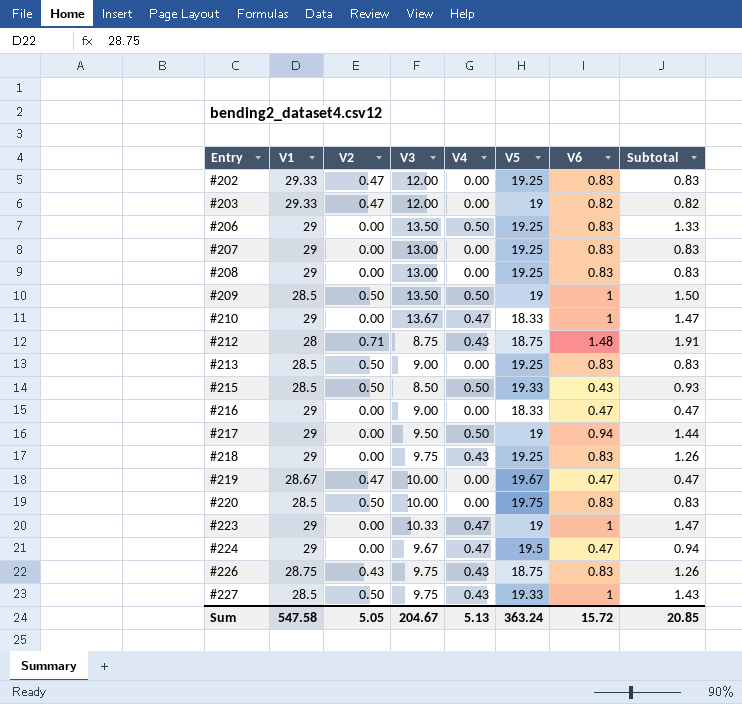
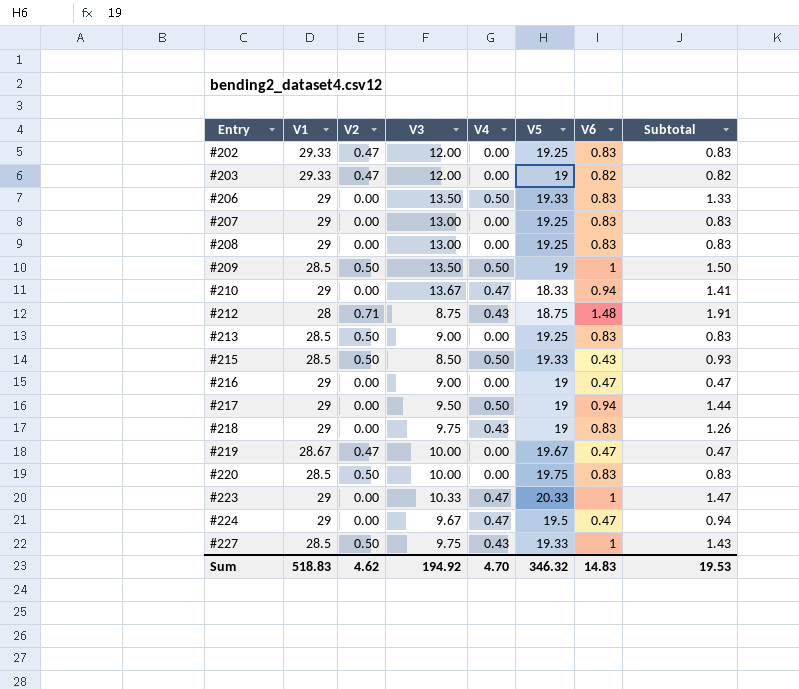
row #226: 28.75 | 0.43 | 9.75 | 0.43 | 18.75 | 0.83 | 1.26 -> none
#206 | V5: 19.25 -> 19.33
#210 | V6: 1 -> 0.94
#210 | Subtotal: 1.47 -> 1.41
#216 | V5: 18.33 -> 19
#218 | V5: 19.25 -> 19
#223 | V5: 19 -> 20.33
Sum | V1: 547.58 -> 518.83
Sum | V2: 5.05 -> 4.62
Sum | V3: 204.67 -> 194.92
Sum | V4: 5.13 -> 4.70
Sum | V5: 363.24 -> 346.32
Sum | V6: 15.72 -> 14.83
Sum | Subtotal: 20.85 -> 19.53

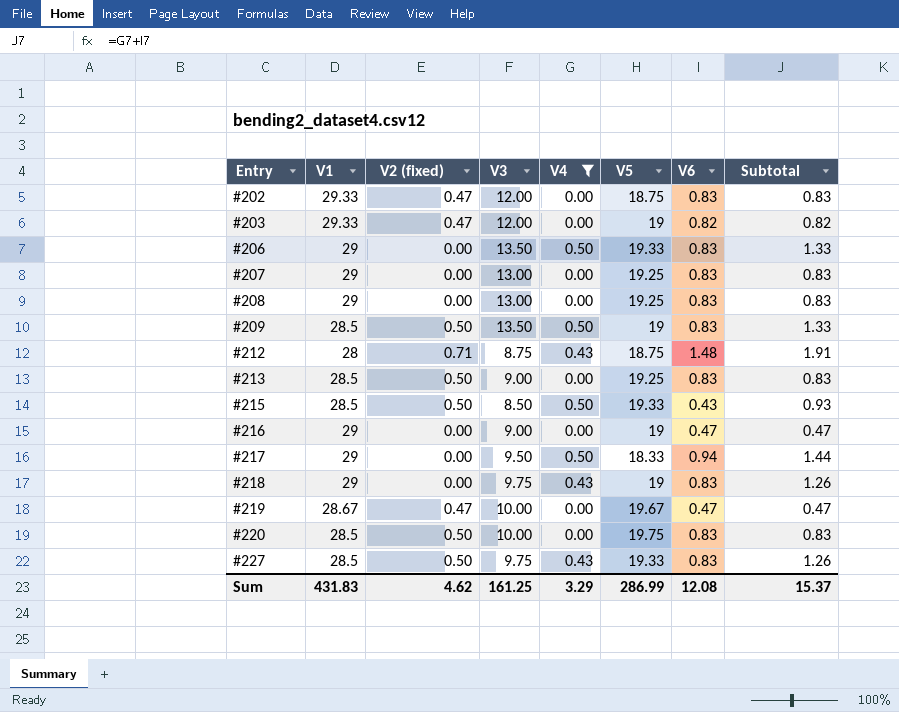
filter: none -> V4 != 0.47
column name: V2 -> V2 (fixed)
#202 | V5: 19.25 -> 18.75
#209 | V6: 1 -> 0.83
#209 | Subtotal: 1.50 -> 1.33
#217 | V5: 19 -> 18.33
#227 | V6: 1 -> 0.83
#227 | Subtotal: 1.43 -> 1.26
Sum | V1: 518.83 -> 431.83
Sum | V3: 194.92 -> 161.25
Sum | V4: 4.70 -> 3.29
Sum | V5: 346.32 -> 286.99
Sum | V6: 14.83 -> 12.08
Sum | Subtotal: 19.53 -> 15.37

